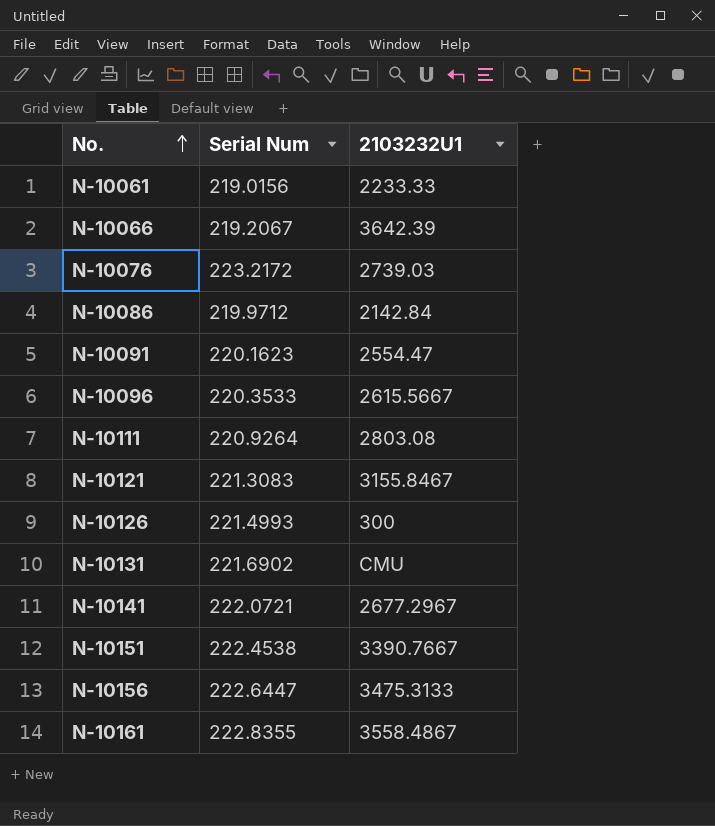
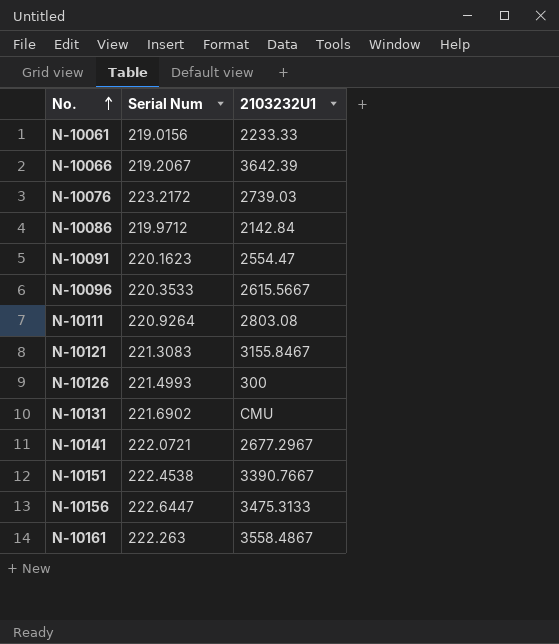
N-10161 | Serial Num: 222.8355 -> 222.263

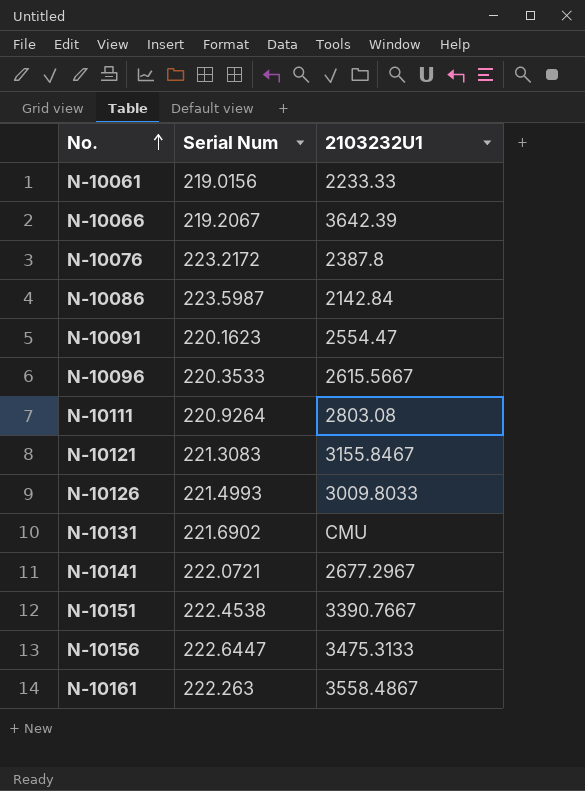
N-10076 | 2103232U1: 2739.03 -> 2387.8
N-10086 | Serial Num: 219.9712 -> 223.5987
N-10126 | 2103232U1: 300 -> 3009.8033

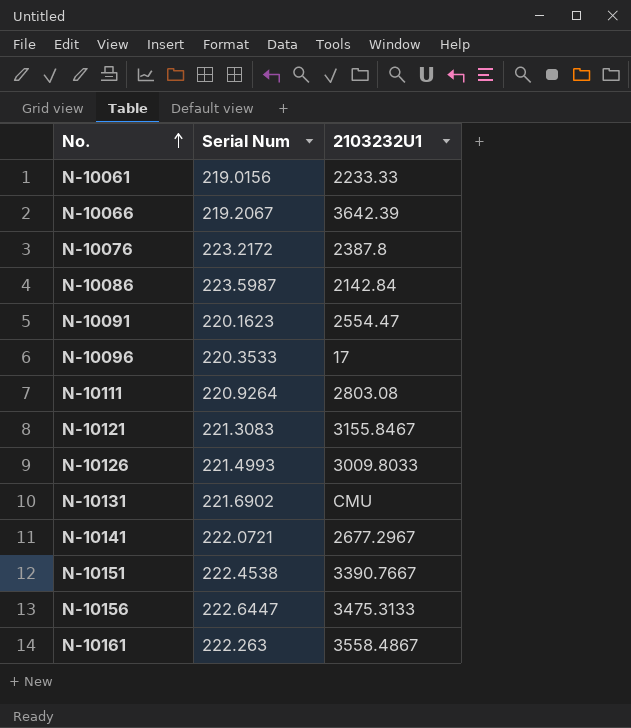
N-10096 | 2103232U1: 2615.5667 -> 17

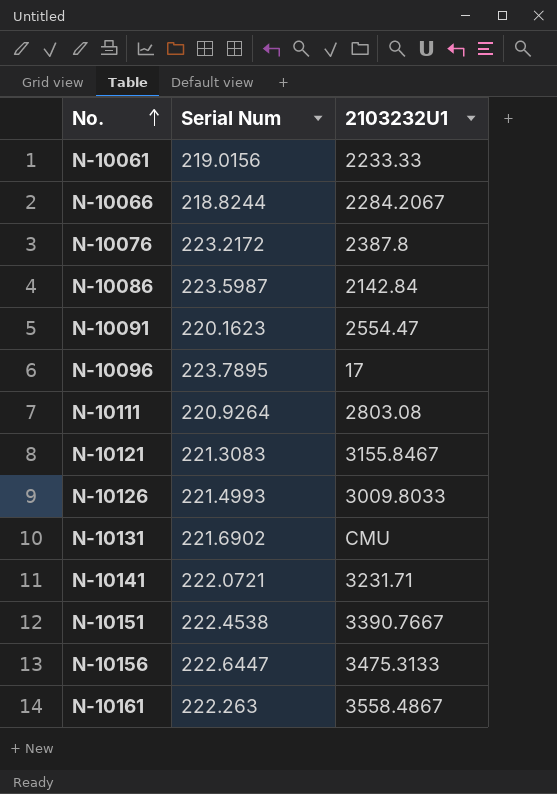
N-10066 | Serial Num: 219.2067 -> 218.8244
N-10066 | 2103232U1: 3642.39 -> 2284.2067
N-10096 | Serial Num: 220.3533 -> 223.7895
N-10141 | 2103232U1: 2677.2967 -> 3231.71

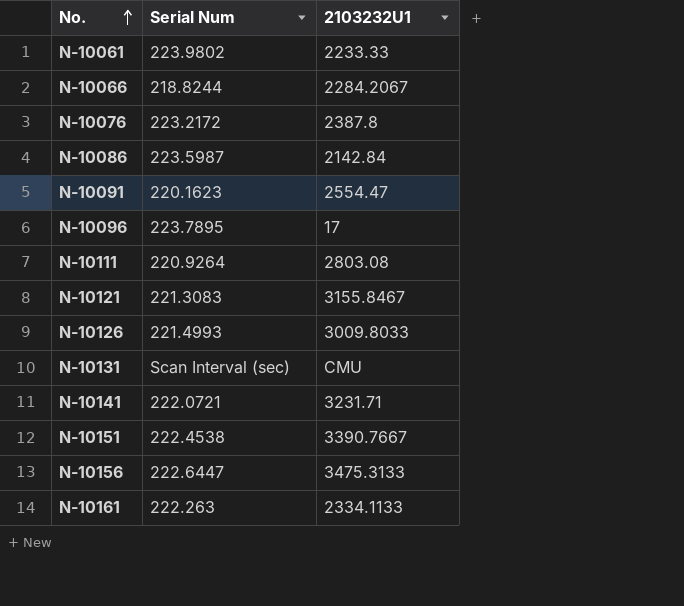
N-10061 | Serial Num: 219.0156 -> 223.9802
N-10131 | Serial Num: 221.6902 -> Scan Interval (sec)
N-10161 | 2103232U1: 3558.4867 -> 2334.1133

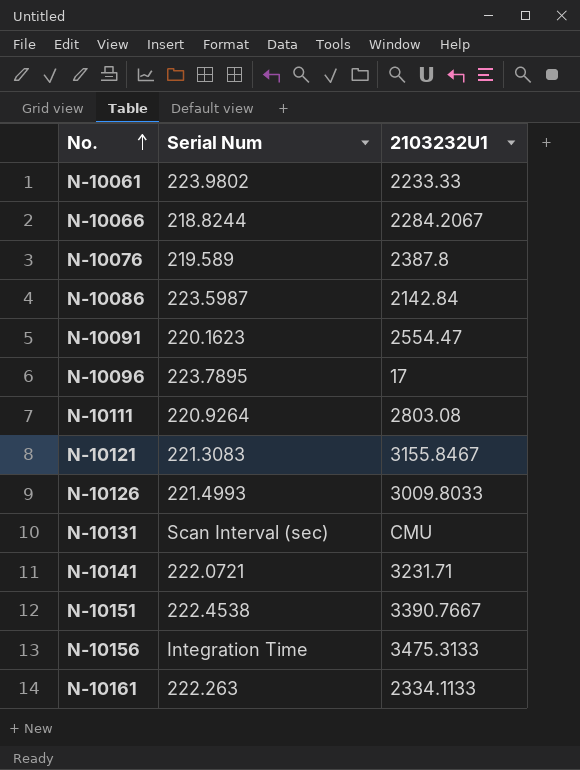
N-10076 | Serial Num: 223.2172 -> 219.589
N-10156 | Serial Num: 222.6447 -> Integration Time

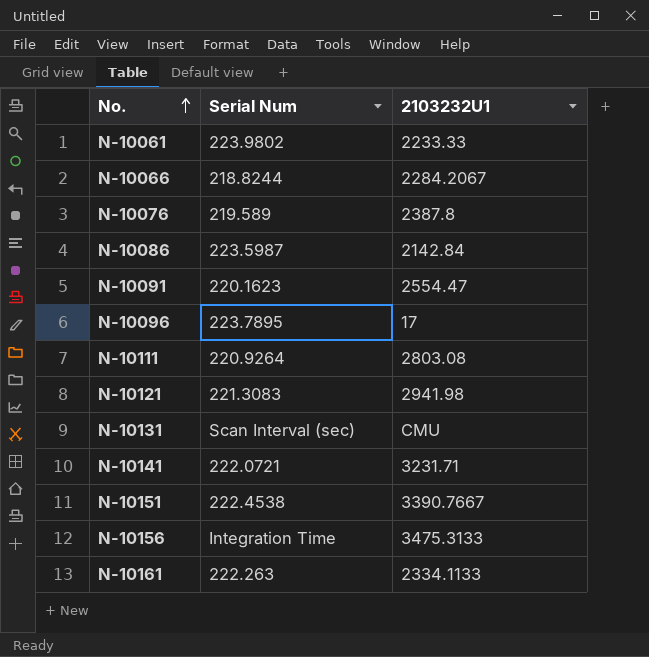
row N-10126: 221.4993 | 3009.8033 -> none
N-10121 | 2103232U1: 3155.8467 -> 2941.98

